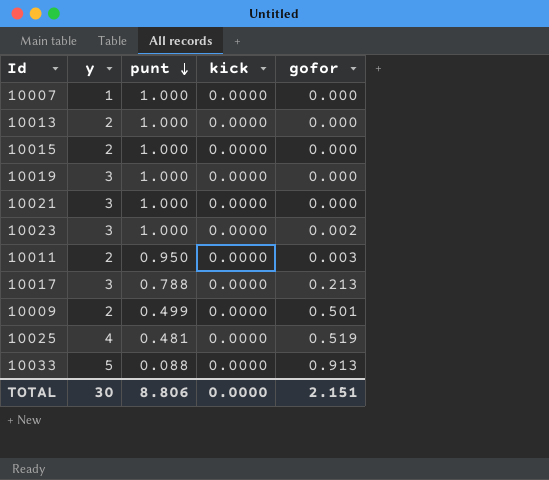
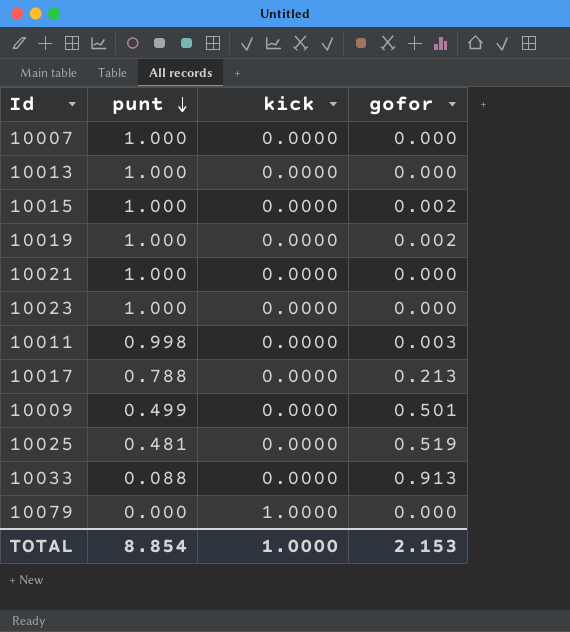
column y | position: 2 -> none
10015 | gofor: 0.000 -> 0.002
10019 | gofor: 0.000 -> 0.002
10023 | gofor: 0.002 -> 0.000
10011 | punt: 0.950 -> 0.998
row 10079: none -> 0.000 | 1.0000 | 0.000
TOTAL | punt: 8.806 -> 8.854
TOTAL | kick: 0.0000 -> 1.0000
TOTAL | gofor: 2.151 -> 2.153

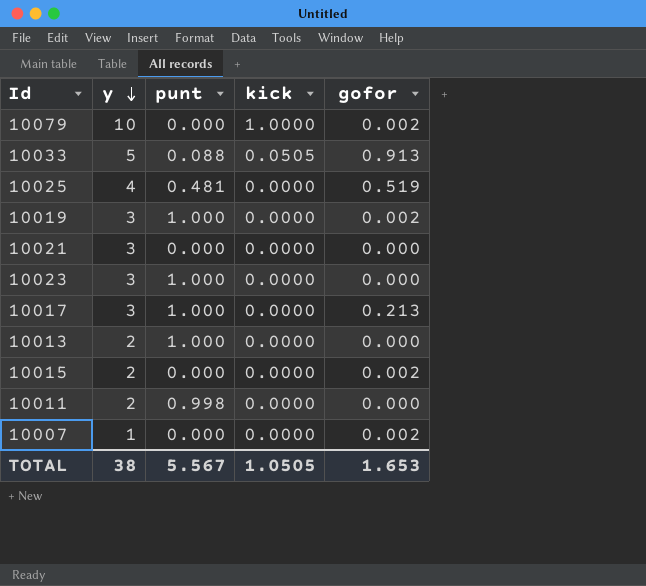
row order: punt descending -> y descending
column y | position: none -> 2
row 10009: 0.499 | 0.0000 | 0.501 -> none
10079 | gofor: 0.000 -> 0.002
10033 | kick: 0.0000 -> 0.0505
10021 | punt: 1.000 -> 0.000
10017 | punt: 0.788 -> 1.000
10015 | punt: 1.000 -> 0.000
10011 | gofor: 0.003 -> 0.000
10007 | punt: 1.000 -> 0.000
10007 | gofor: 0.000 -> 0.002
TOTAL | punt: 8.854 -> 5.567
TOTAL | kick: 1.0000 -> 1.0505
TOTAL | gofor: 2.153 -> 1.653

